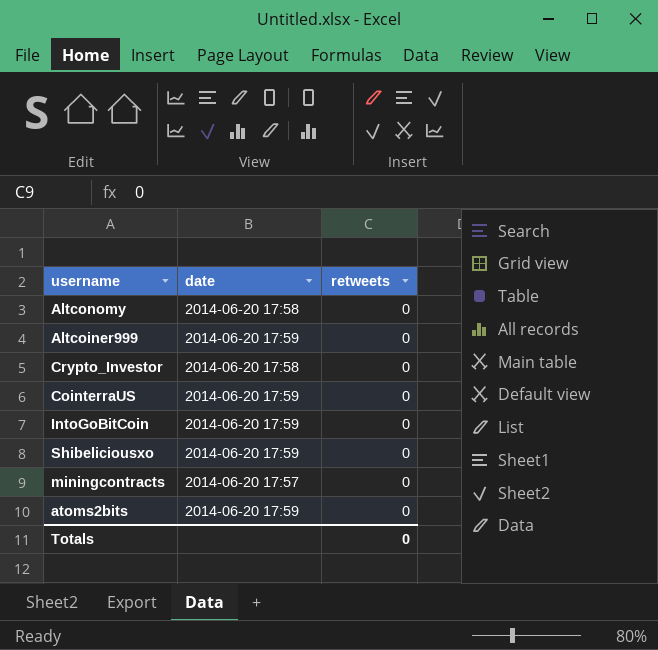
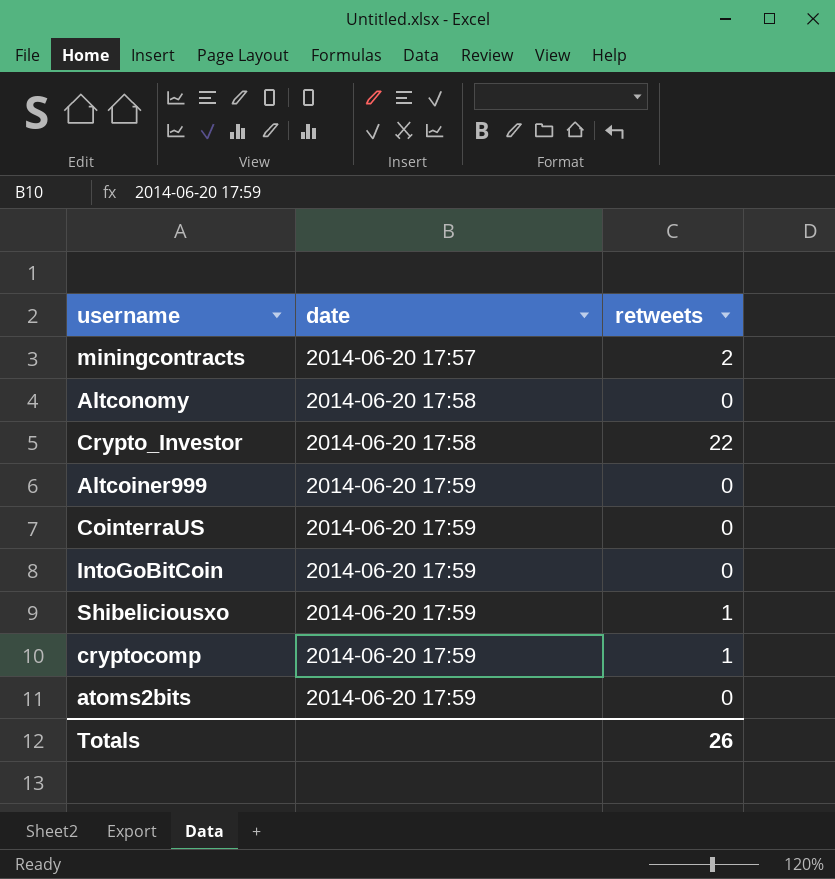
row order: none -> date ascending
miningcontracts | retweets: 0 -> 2
Crypto_Investor | retweets: 0 -> 22
Shibeliciousxo | retweets: 0 -> 1
row cryptocomp: none -> 2014-06-20 17:59 | 1
Totals | retweets: 0 -> 26

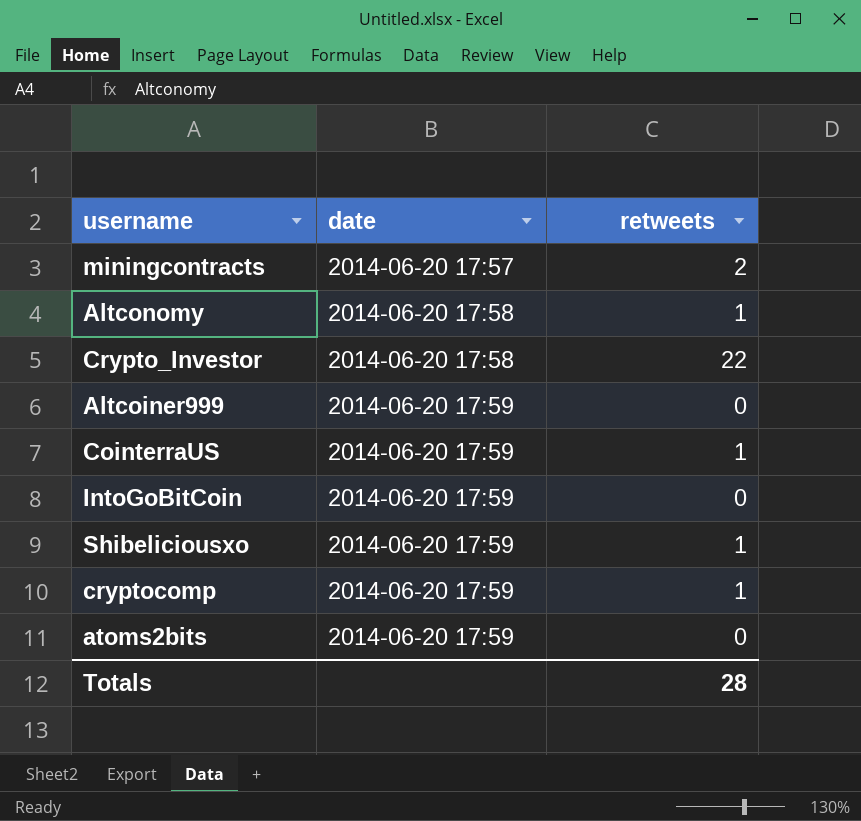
Altconomy | retweets: 0 -> 1
CointerraUS | retweets: 0 -> 1
Totals | retweets: 26 -> 28

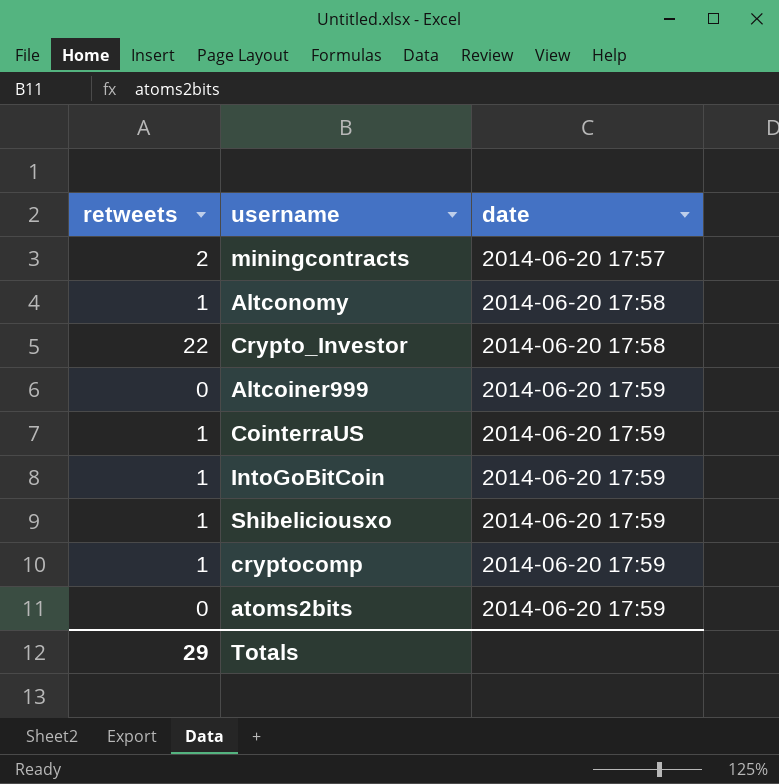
column retweets | position: 3 -> 1
IntoGoBitCoin | retweets: 0 -> 1
Totals | retweets: 28 -> 29

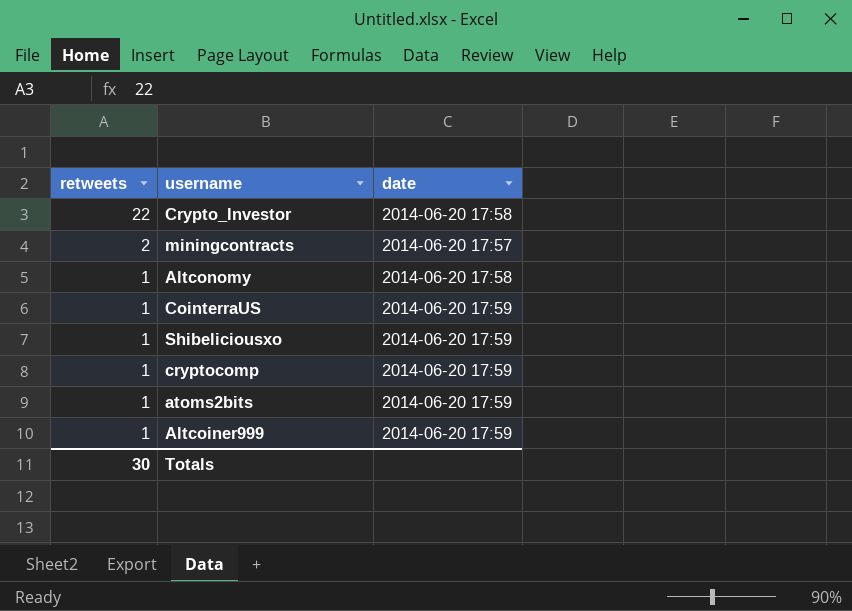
row order: date ascending -> retweets descending
row IntoGoBitCoin: 1 | 2014-06-20 17:59 -> none
atoms2bits | retweets: 0 -> 1
Altcoiner999 | retweets: 0 -> 1
Totals | retweets: 29 -> 30

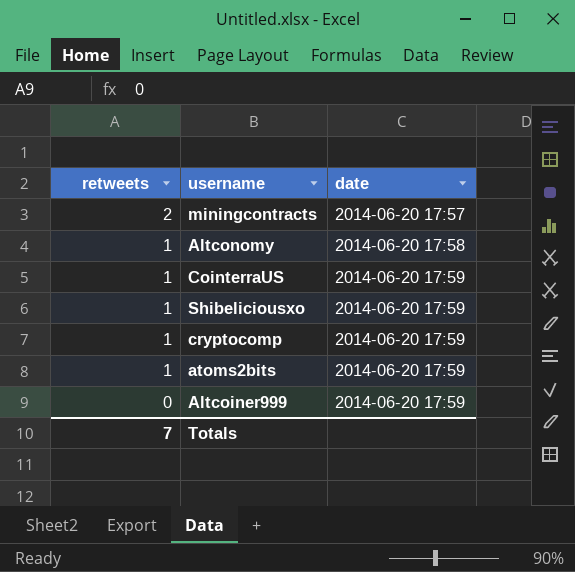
row Crypto_Investor: 22 | 2014-06-20 17:58 -> none
Altcoiner999 | retweets: 1 -> 0
Totals | retweets: 30 -> 7

